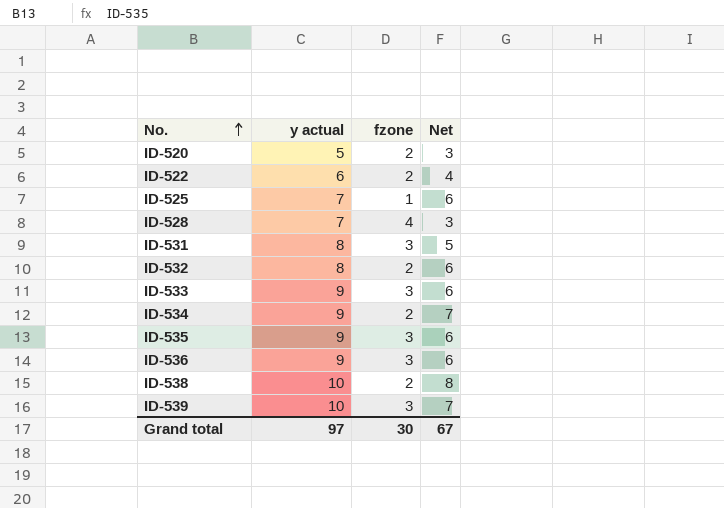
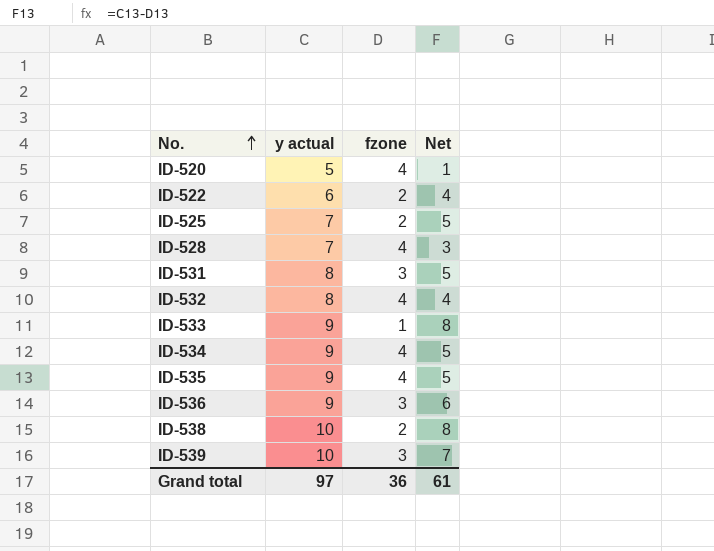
ID-520 | fzone: 2 -> 4
ID-520 | Net: 3 -> 1
ID-525 | fzone: 1 -> 2
ID-525 | Net: 6 -> 5
ID-532 | fzone: 2 -> 4
ID-532 | Net: 6 -> 4
ID-533 | fzone: 3 -> 1
ID-533 | Net: 6 -> 8
ID-534 | fzone: 2 -> 4
ID-534 | Net: 7 -> 5
ID-535 | fzone: 3 -> 4
ID-535 | Net: 6 -> 5
Grand total | fzone: 30 -> 36
Grand total | Net: 67 -> 61

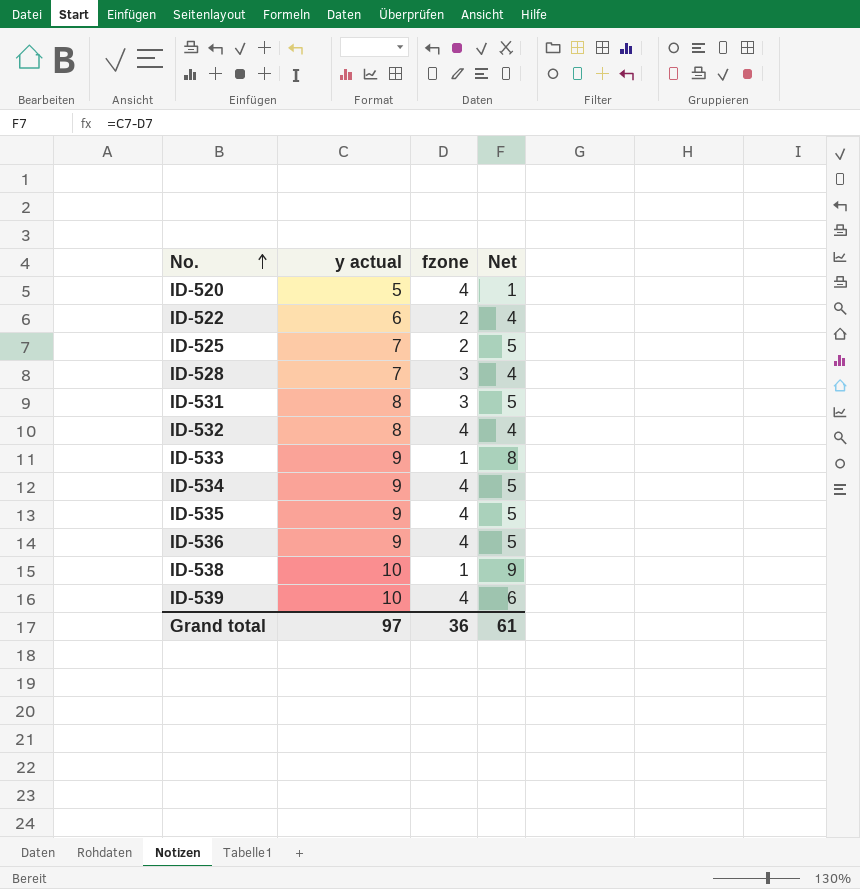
ID-528 | fzone: 4 -> 3
ID-528 | Net: 3 -> 4
ID-536 | fzone: 3 -> 4
ID-536 | Net: 6 -> 5
ID-538 | fzone: 2 -> 1
ID-538 | Net: 8 -> 9
ID-539 | fzone: 3 -> 4
ID-539 | Net: 7 -> 6

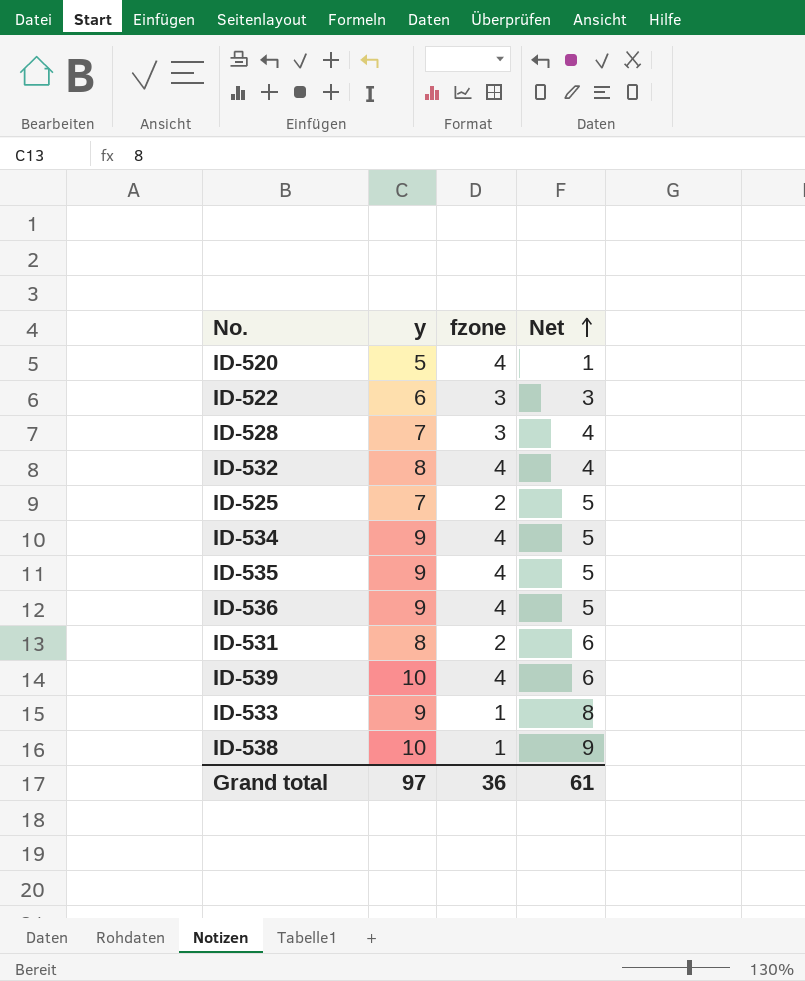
row order: No. ascending -> Net ascending
column name: y actual -> y
ID-522 | fzone: 2 -> 3
ID-522 | Net: 4 -> 3
ID-531 | fzone: 3 -> 2
ID-531 | Net: 5 -> 6

